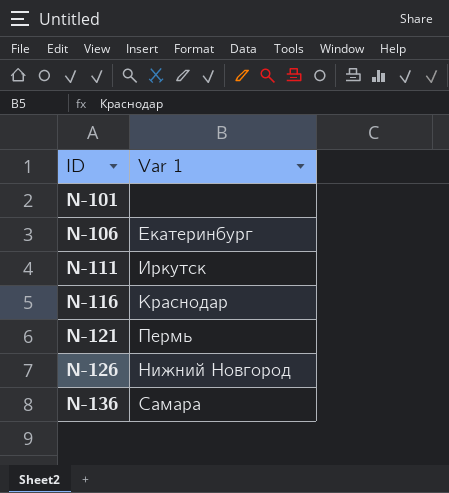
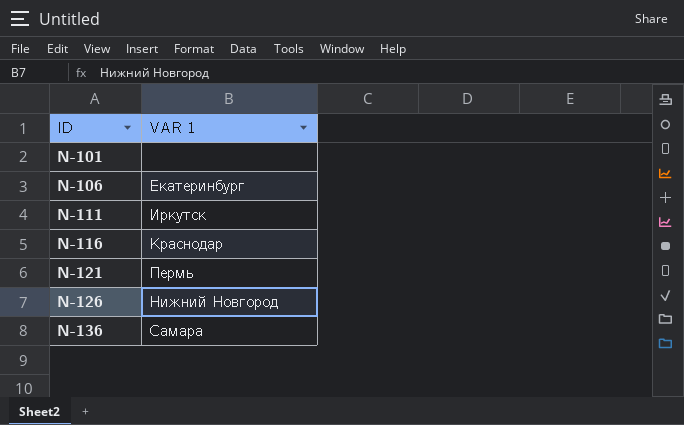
column name: Var 1 -> VAR 1

